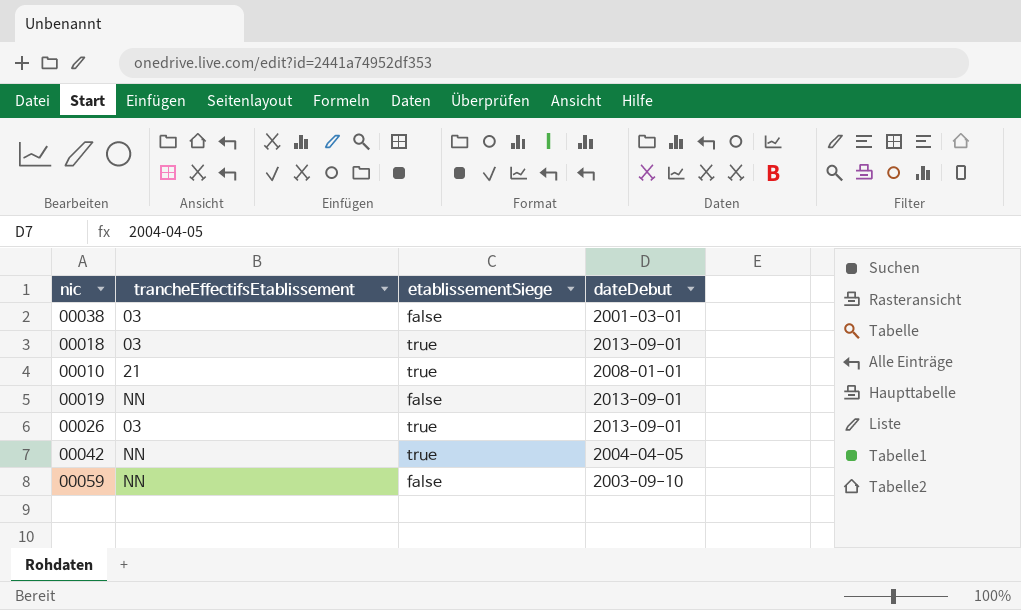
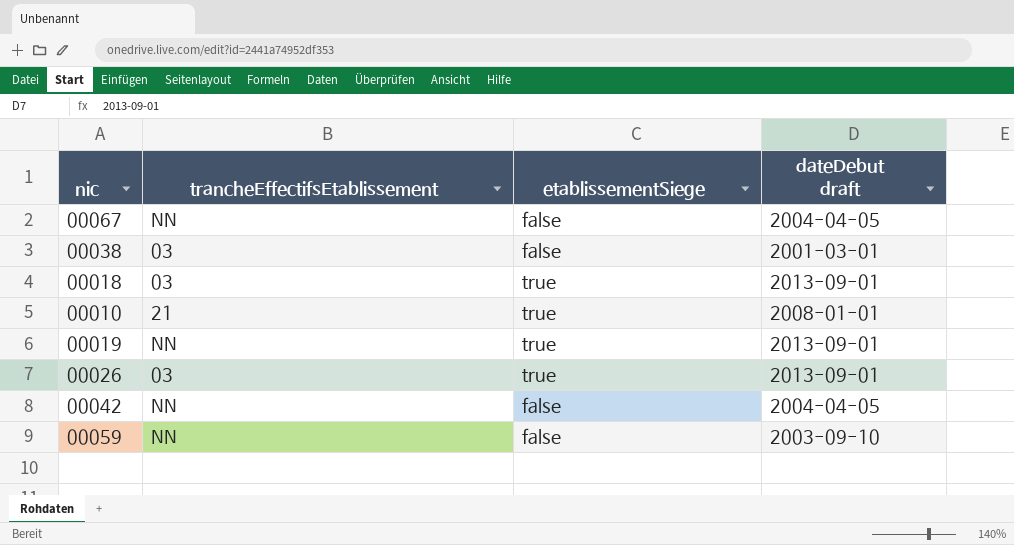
column name: dateDebut -> dateDebut draft
row 00067: none -> NN | false | 2004-04-05
00019 | etablissementSiege: false -> true
00042 | etablissementSiege: true -> false

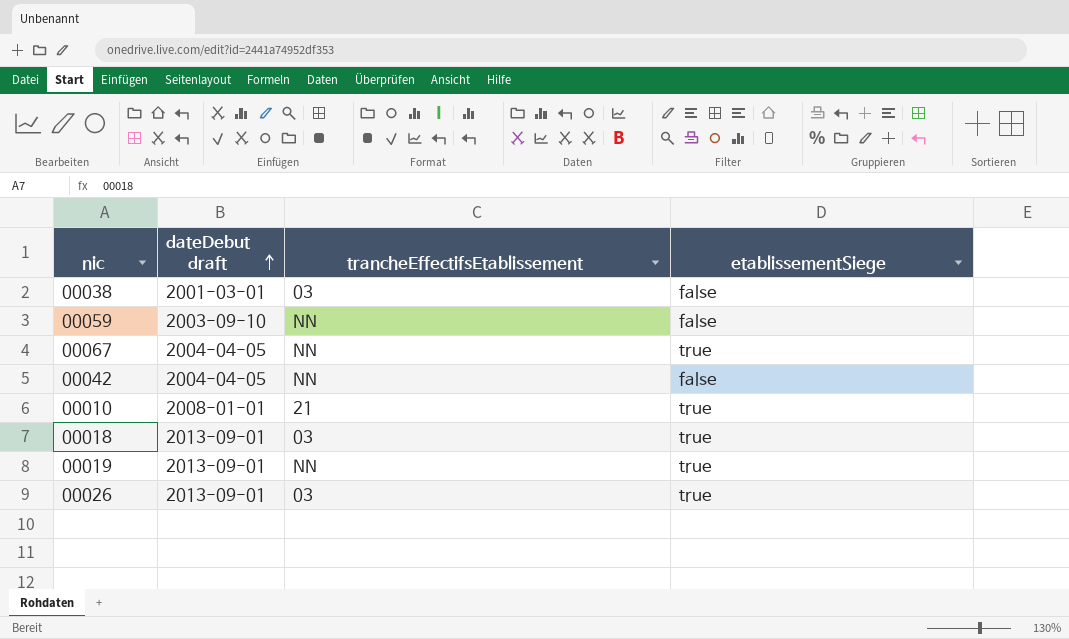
row order: none -> dateDebut draft ascending
column dateDebut draft | position: 4 -> 2
00067 | etablissementSiege: false -> true

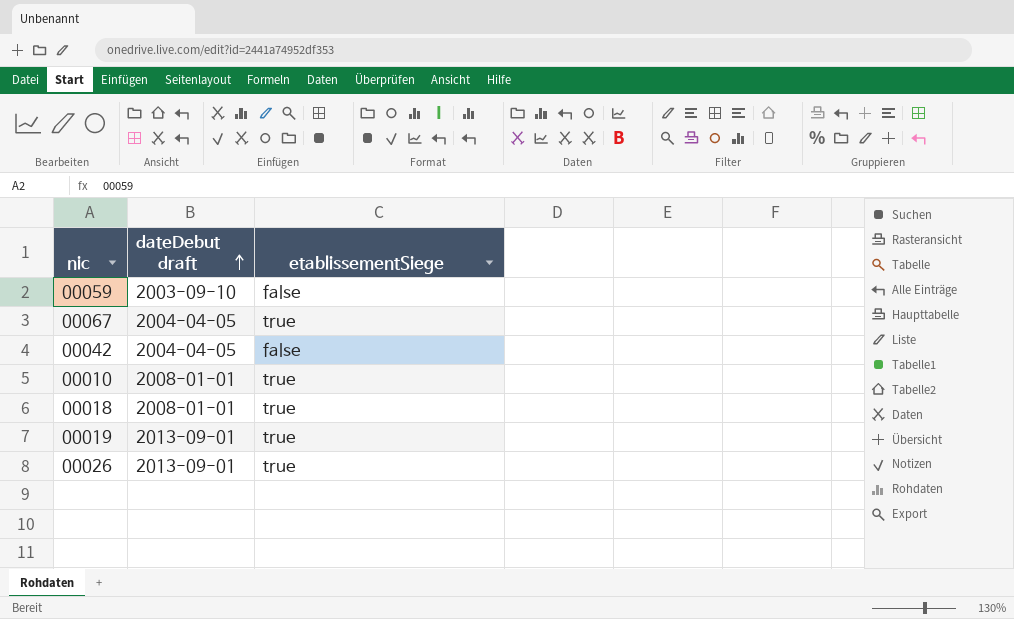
column trancheEffectifsEtablissement | position: 3 -> none
row 00038: 2001-03-01 | 03 | false -> none
00018 | dateDebut draft: 2013-09-01 -> 2008-01-01

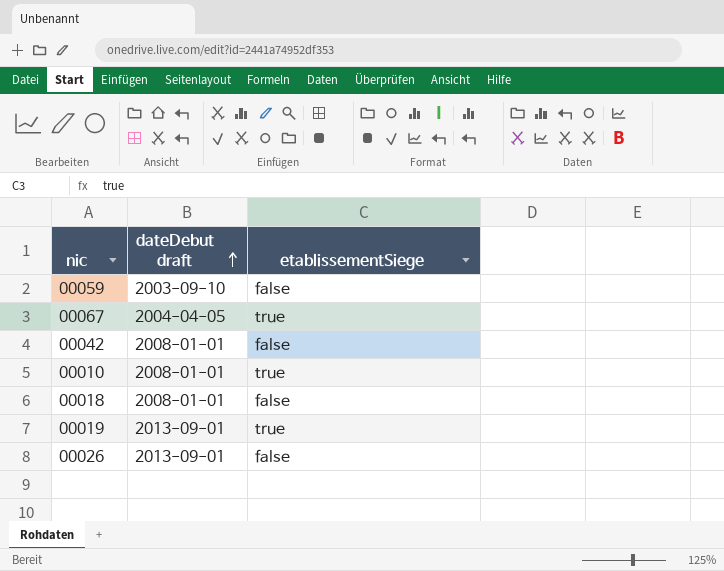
00042 | dateDebut draft: 2004-04-05 -> 2008-01-01
00018 | etablissementSiege: true -> false
00026 | etablissementSiege: true -> false

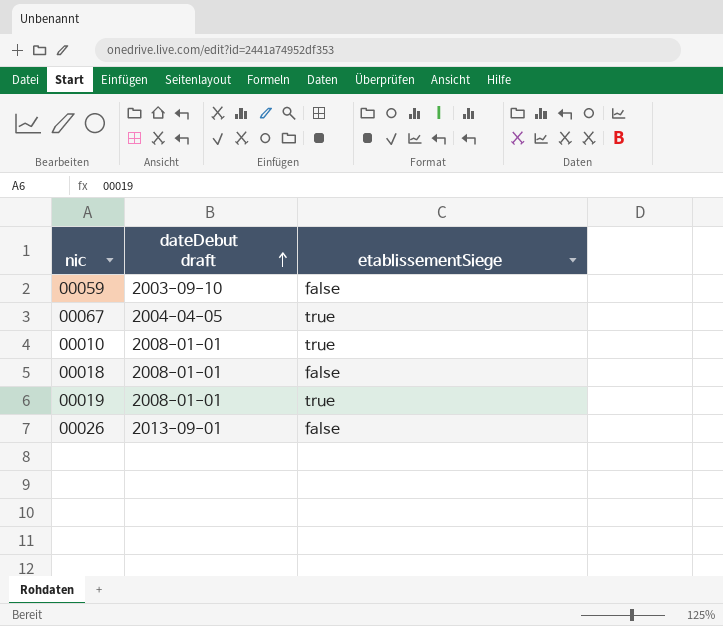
row 00042: 2008-01-01 | false -> none
00019 | dateDebut draft: 2013-09-01 -> 2008-01-01

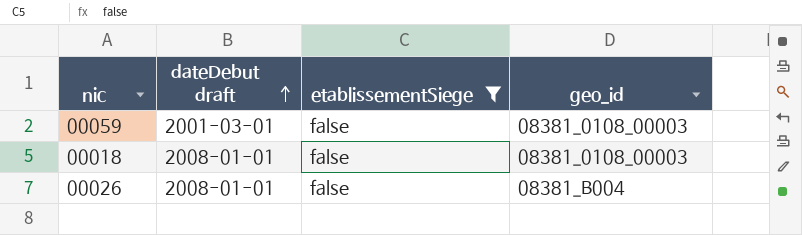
filter: none -> etablissementSiege = false
column geo_id | position: none -> 4
00059 | dateDebut draft: 2003-09-10 -> 2001-03-01
00026 | dateDebut draft: 2013-09-01 -> 2008-01-01

